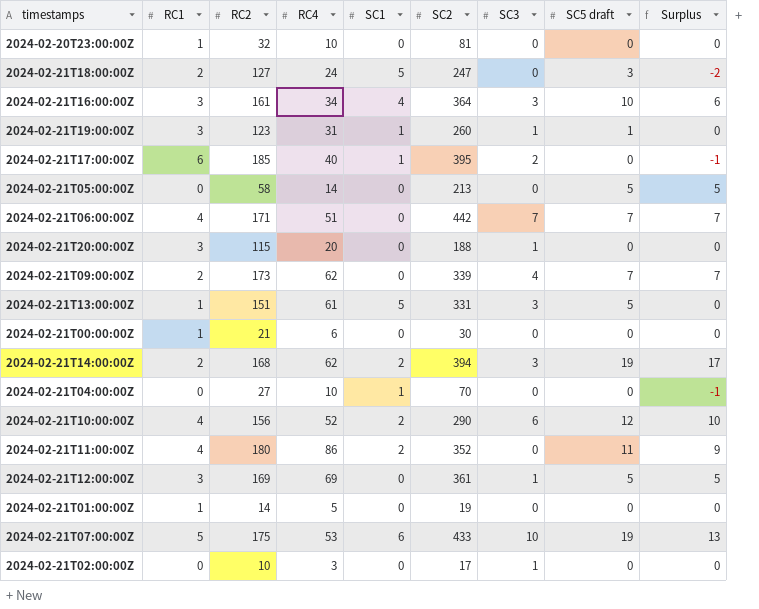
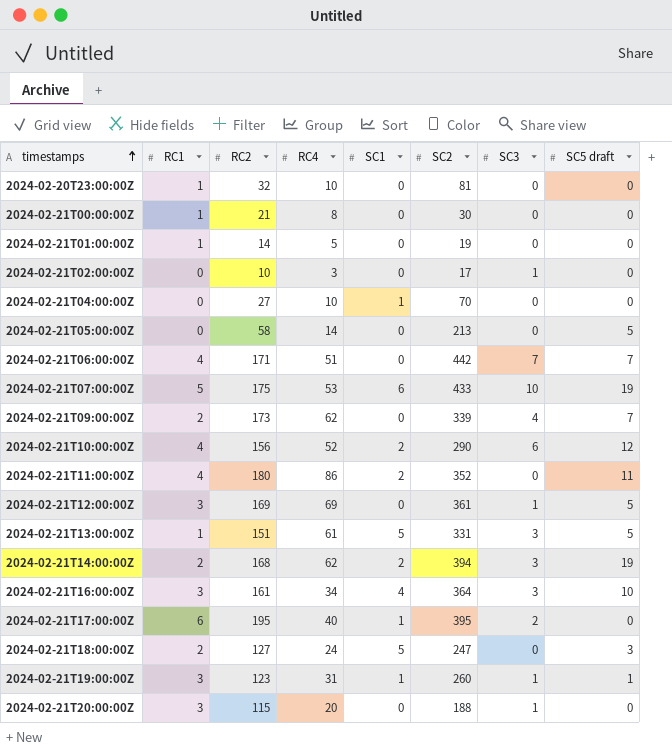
row order: none -> timestamps ascending
column Surplus | formula: [SC5 draft] - [SC1] -> none
2024-02-21T00:00:00Z | RC4: 6 -> 8
2024-02-21T17:00:00Z | RC2: 185 -> 195

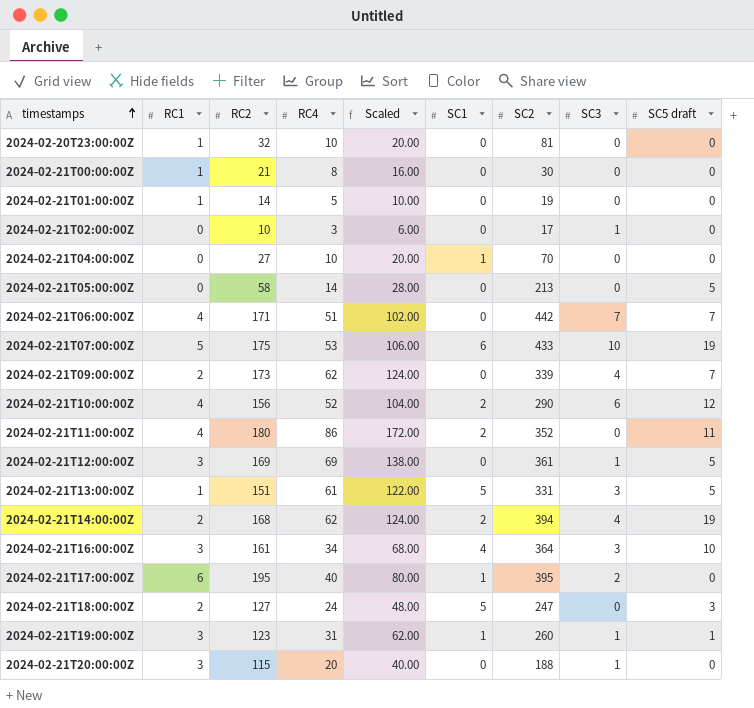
column Scaled | formula: none -> [RC4] * 2
2024-02-21T14:00:00Z | SC3: 3 -> 4

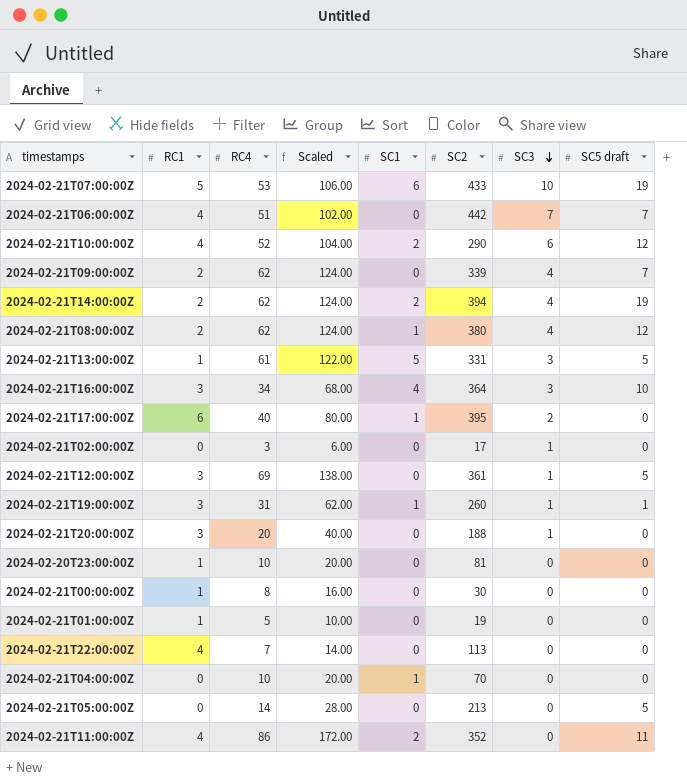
row order: timestamps ascending -> SC3 descending
column RC2 | position: 3 -> none
row 2024-02-21T18:00:00Z: 2 | 127 | 24 | 48.00 | 5 | 247 | 0 | 3 -> none
row 2024-02-21T08:00:00Z: none -> 2 | 62 | 124.00 | 1 | 380 | 4 | 12
row 2024-02-21T22:00:00Z: none -> 4 | 7 | 14.00 | 0 | 113 | 0 | 0

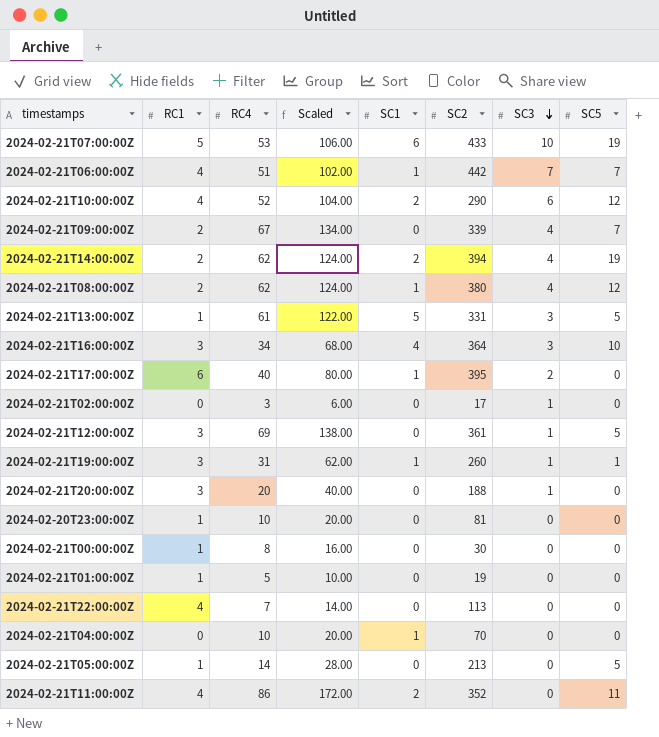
column name: SC5 draft -> SC5
2024-02-21T06:00:00Z | SC1: 0 -> 1
2024-02-21T09:00:00Z | RC4: 62 -> 67
2024-02-21T09:00:00Z | Scaled: 124.00 -> 134.00
2024-02-21T05:00:00Z | RC1: 0 -> 1

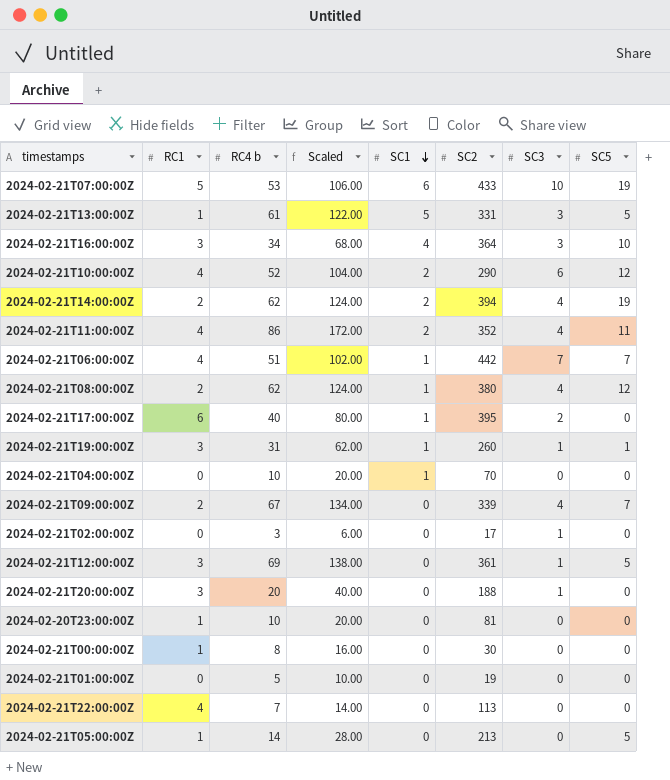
row order: SC3 descending -> SC1 descending
column name: RC4 -> RC4 b
2024-02-21T11:00:00Z | SC3: 0 -> 4
2024-02-21T01:00:00Z | RC1: 1 -> 0

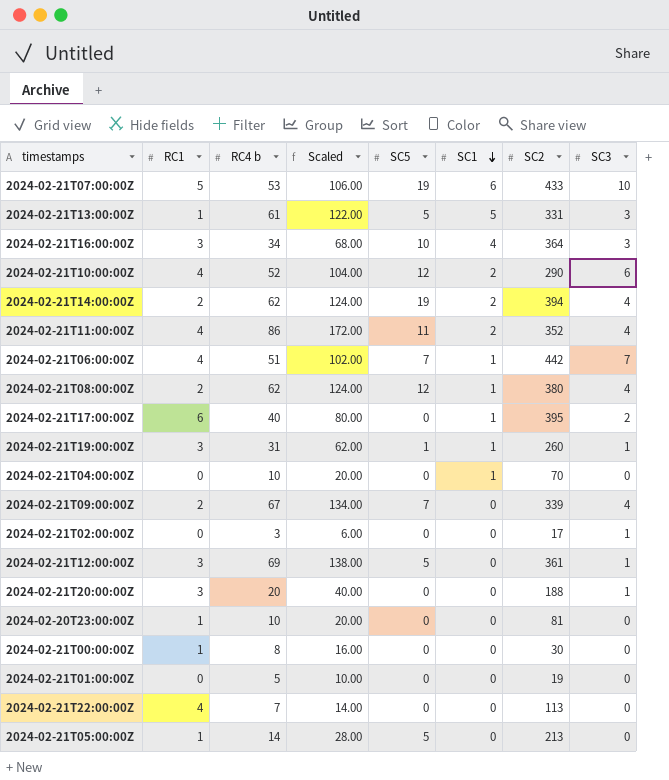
column SC5 | position: 8 -> 5

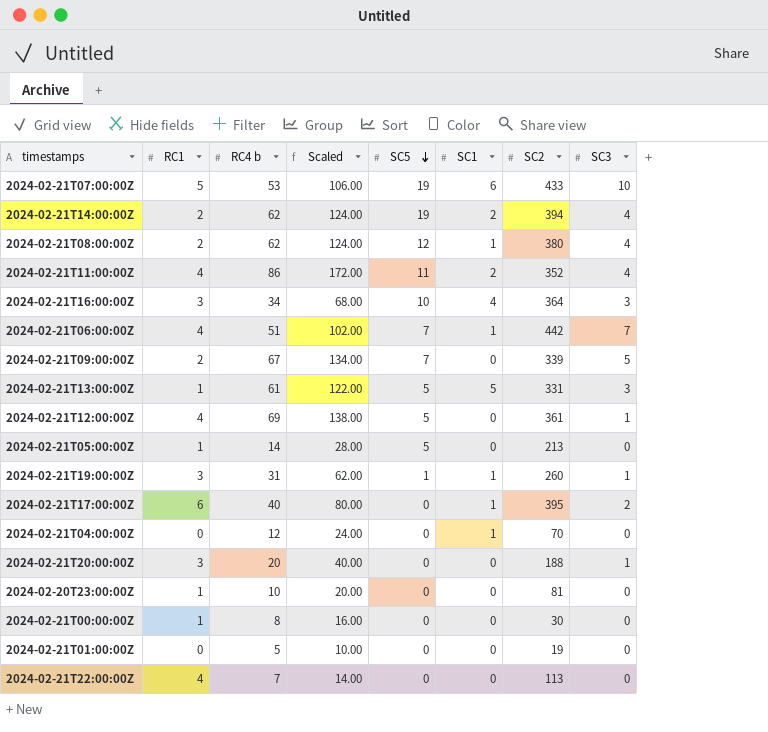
row order: SC1 descending -> SC5 descending
row 2024-02-21T10:00:00Z: 4 | 52 | 104.00 | 12 | 2 | 290 | 6 -> none
row 2024-02-21T02:00:00Z: 0 | 3 | 6.00 | 0 | 0 | 17 | 1 -> none
2024-02-21T09:00:00Z | SC3: 4 -> 5
2024-02-21T12:00:00Z | RC1: 3 -> 4
2024-02-21T04:00:00Z | RC4 b: 10 -> 12
2024-02-21T04:00:00Z | Scaled: 20.00 -> 24.00

